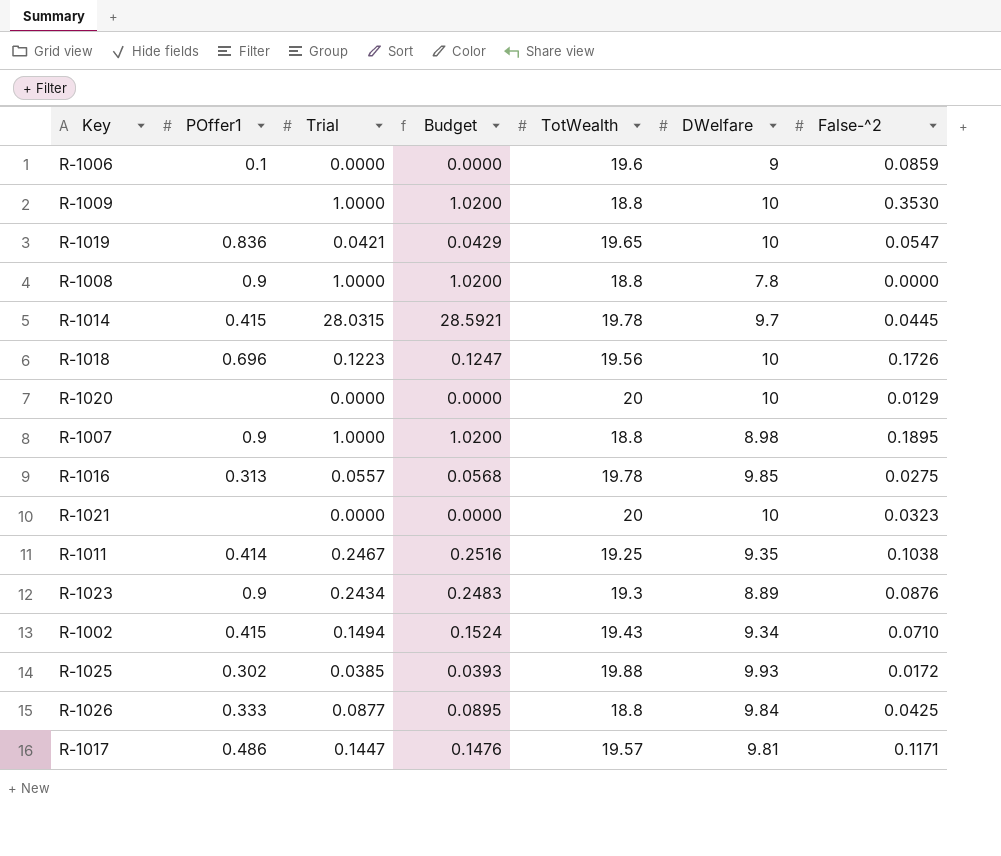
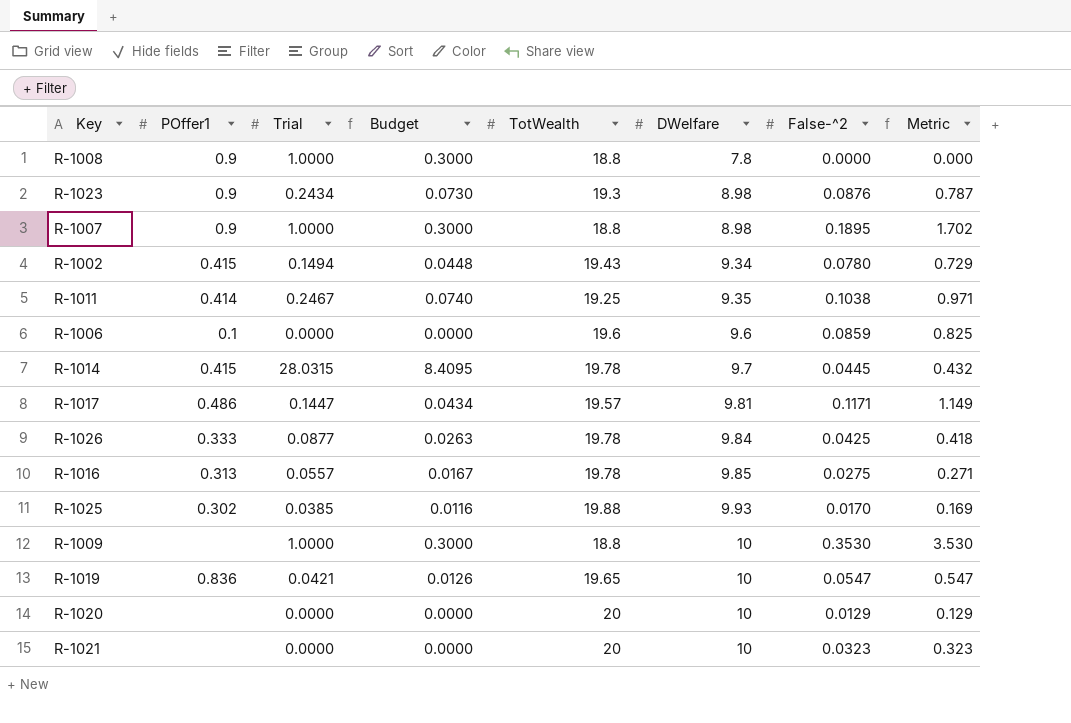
row order: none -> DWelfare ascending
column Budget | formula: [Trial] * 1.02 -> [Trial] * 0.3
column Metric | formula: none -> [DWelfare] * [False-^2]
row R-1018: 0.696 | 0.1223 | 0.1247 | 19.56 | 10 | 0.1726 -> none
R-1023 | DWelfare: 8.89 -> 8.98
R-1002 | False-^2: 0.0710 -> 0.0780
R-1006 | DWelfare: 9 -> 9.6
R-1026 | TotWealth: 18.8 -> 19.78
R-1025 | False-^2: 0.0172 -> 0.0170

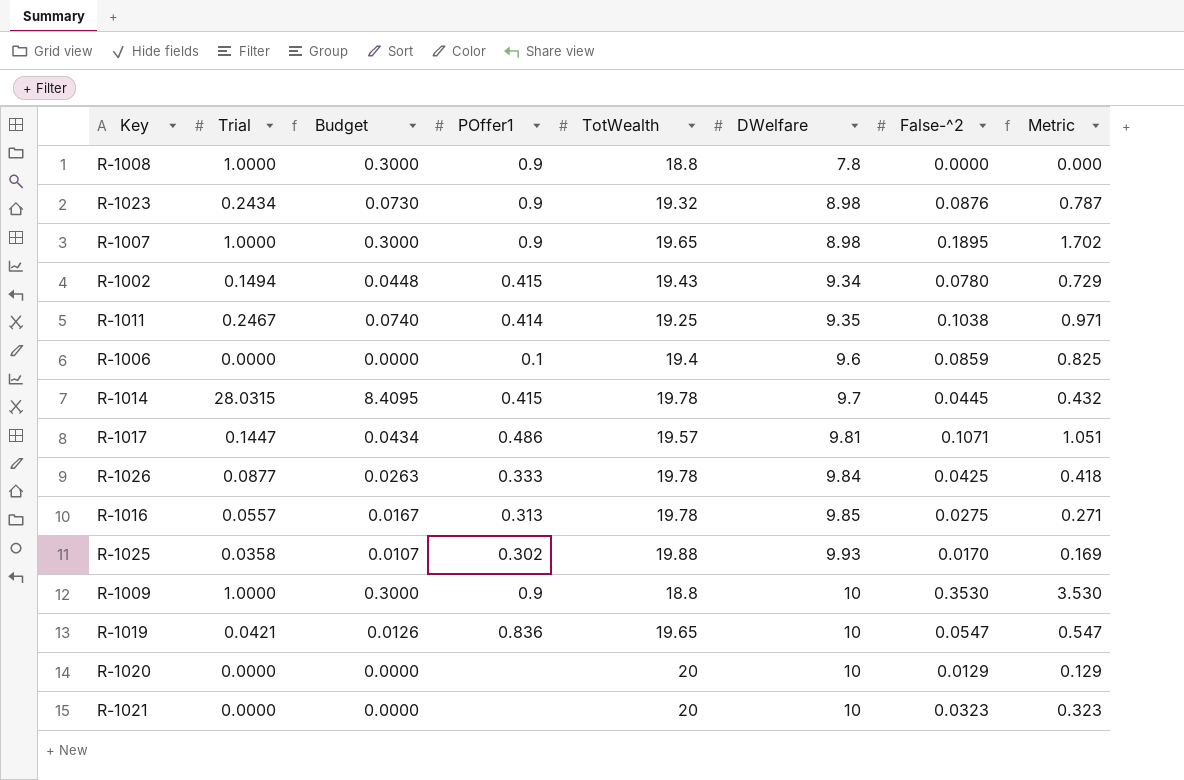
column POffer1 | position: 2 -> 4
R-1023 | TotWealth: 19.3 -> 19.32
R-1007 | TotWealth: 18.8 -> 19.65
R-1006 | TotWealth: 19.6 -> 19.4
R-1017 | False-^2: 0.1171 -> 0.1071
R-1017 | Metric: 1.149 -> 1.051
R-1025 | Trial: 0.0385 -> 0.0358
R-1025 | Budget: 0.0116 -> 0.0107
R-1009 | POffer1: none -> 0.9

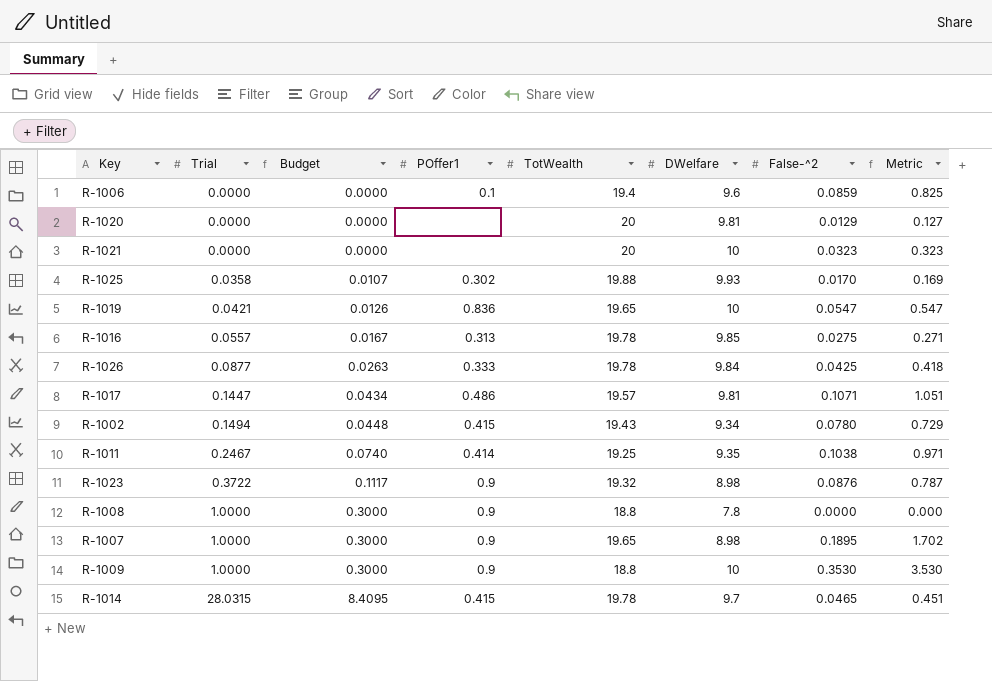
row order: DWelfare ascending -> Trial ascending
R-1020 | DWelfare: 10 -> 9.81
R-1020 | Metric: 0.129 -> 0.127
R-1023 | Trial: 0.2434 -> 0.3722
R-1023 | Budget: 0.0730 -> 0.1117
R-1014 | False-^2: 0.0445 -> 0.0465
R-1014 | Metric: 0.432 -> 0.451

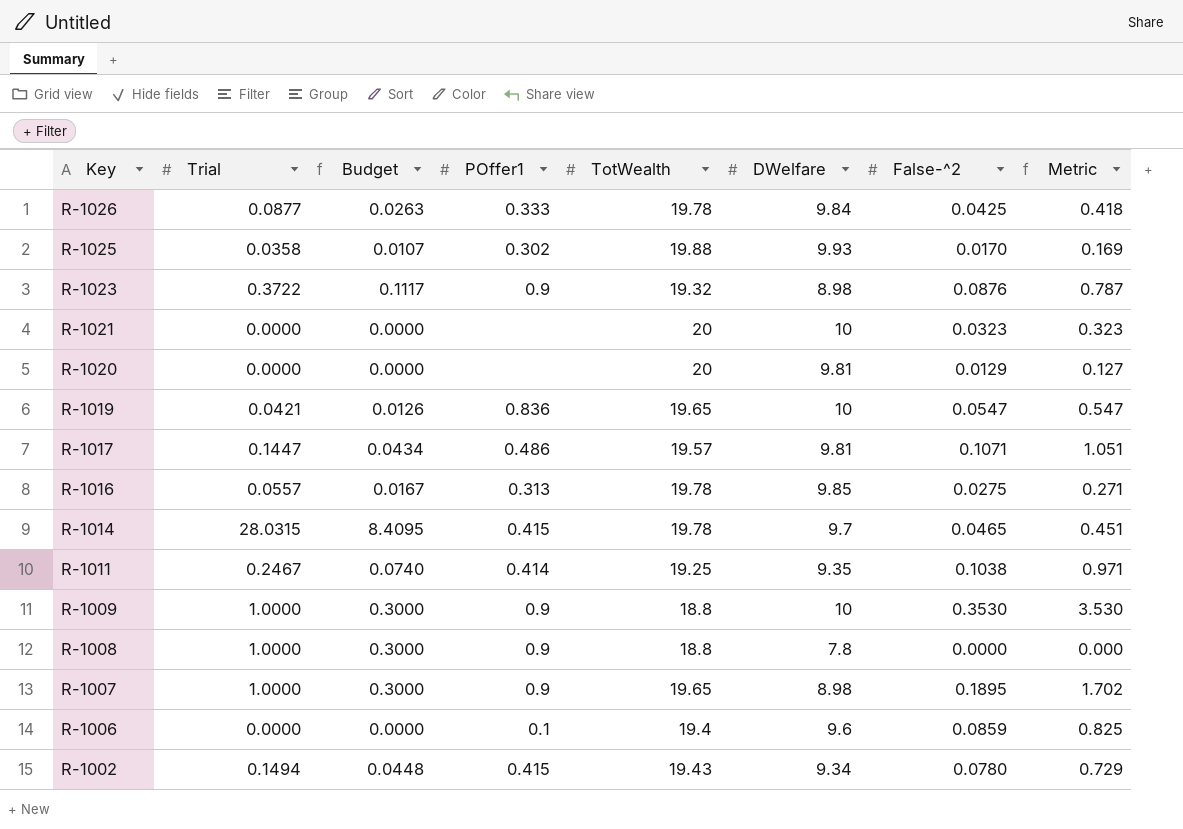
row order: Trial ascending -> Key descending

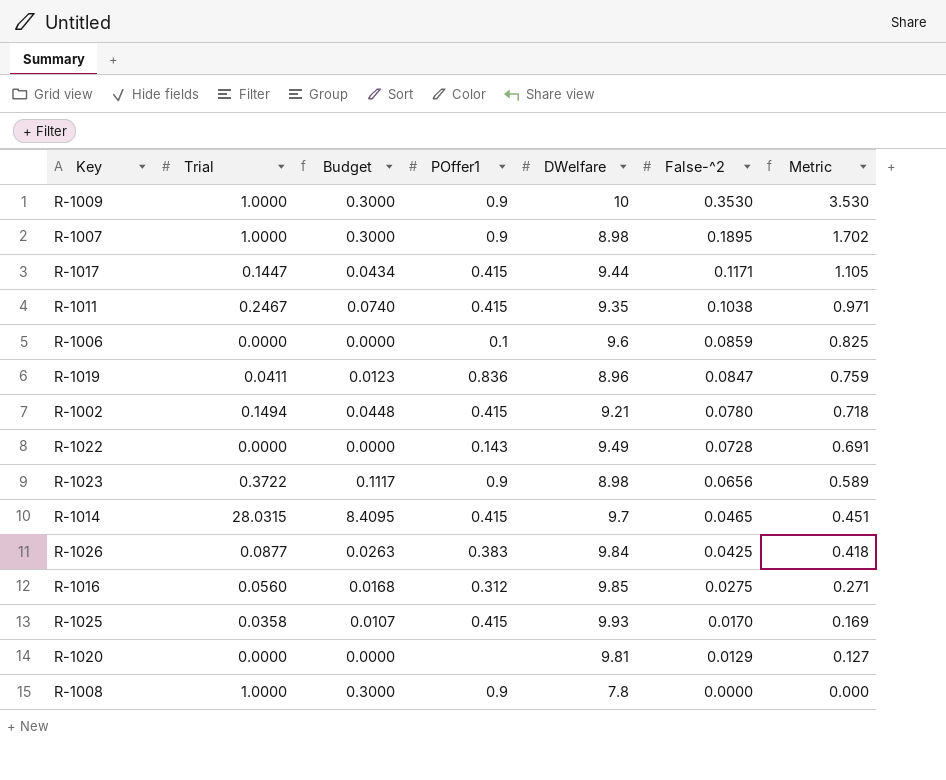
row order: Key descending -> False-^2 descending
column TotWealth | position: 5 -> none
row R-1021: 0.0000 | 0.0000 | none | 20 | 10 | 0.0323 | 0.323 -> none
R-1017 | POffer1: 0.486 -> 0.415
R-1017 | DWelfare: 9.81 -> 9.44
R-1017 | False-^2: 0.1071 -> 0.1171
R-1017 | Metric: 1.051 -> 1.105
R-1011 | POffer1: 0.414 -> 0.415
R-1019 | Trial: 0.0421 -> 0.0411
R-1019 | Budget: 0.0126 -> 0.0123
R-1019 | DWelfare: 10 -> 8.96
R-1019 | False-^2: 0.0547 -> 0.0847
R-1019 | Metric: 0.547 -> 0.759
R-1002 | DWelfare: 9.34 -> 9.21
R-1002 | Metric: 0.729 -> 0.718
row R-1022: none -> 0.0000 | 0.0000 | 0.143 | 9.49 | 0.0728 | 0.691
R-1023 | False-^2: 0.0876 -> 0.0656
R-1023 | Metric: 0.787 -> 0.589
R-1026 | POffer1: 0.333 -> 0.383
R-1016 | Trial: 0.0557 -> 0.0560
R-1016 | Budget: 0.0167 -> 0.0168
R-1016 | POffer1: 0.313 -> 0.312
R-1025 | POffer1: 0.302 -> 0.415

